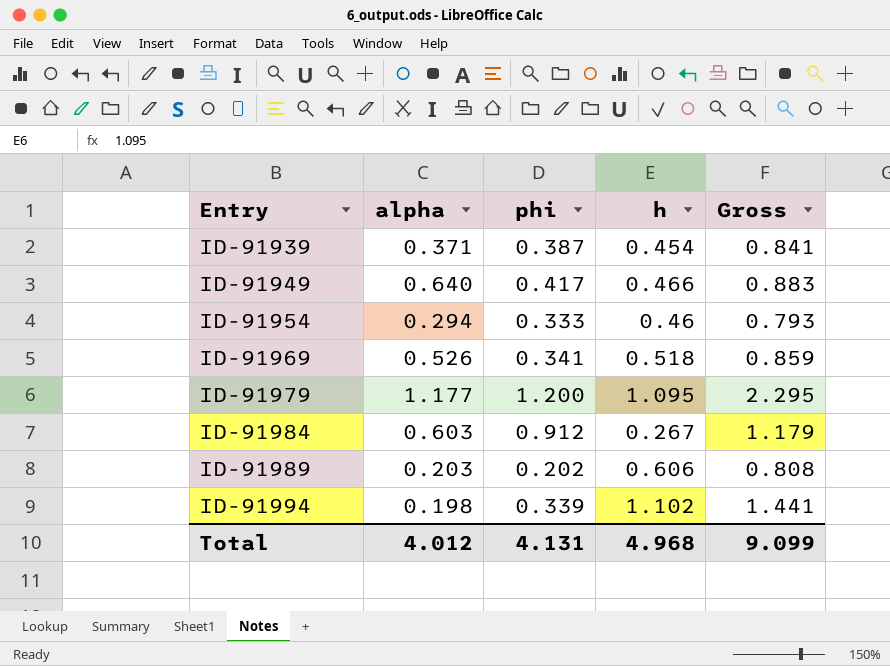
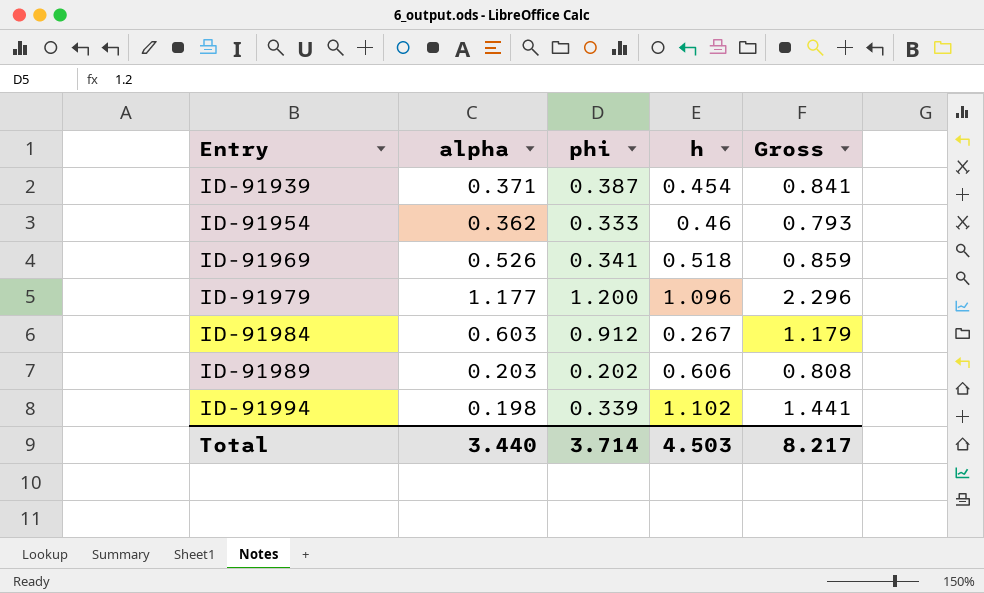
row ID-91949: 0.640 | 0.417 | 0.466 | 0.883 -> none
ID-91954 | alpha: 0.294 -> 0.362
ID-91979 | h: 1.095 -> 1.096
ID-91979 | Gross: 2.295 -> 2.296
Total | alpha: 4.012 -> 3.440
Total | phi: 4.131 -> 3.714
Total | h: 4.968 -> 4.503
Total | Gross: 9.099 -> 8.217

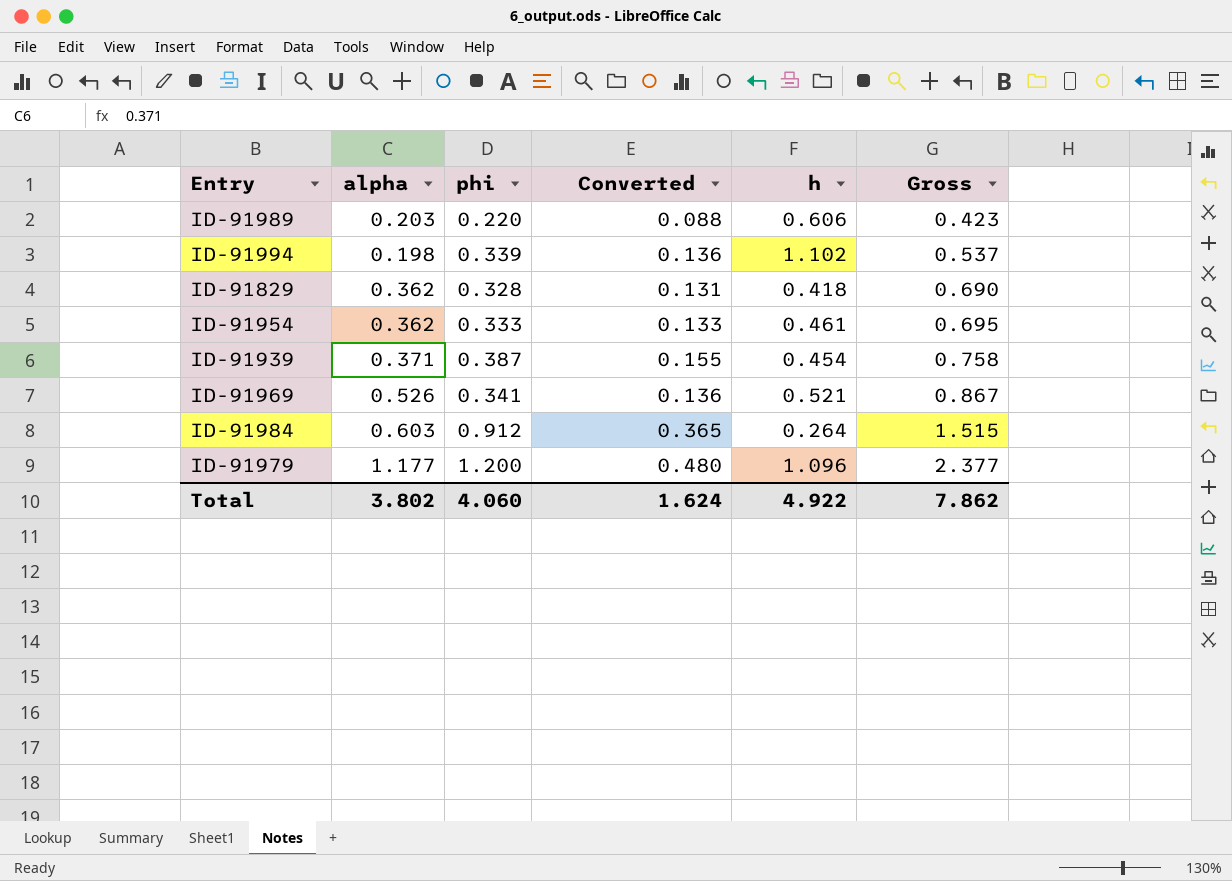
row order: Entry ascending -> Gross ascending
column Converted | formula: none -> [phi] * 0.4
column Gross | formula: [phi] + [h] -> [alpha] + [phi]
ID-91989 | phi: 0.202 -> 0.220
row ID-91829: none -> 0.362 | 0.328 | 0.131 | 0.418 | 0.690
ID-91954 | h: 0.46 -> 0.461
ID-91969 | h: 0.518 -> 0.521
ID-91984 | h: 0.267 -> 0.264
Total | alpha: 3.440 -> 3.802
Total | phi: 3.714 -> 4.060
Total | h: 4.503 -> 4.922
Total | Gross: 8.217 -> 7.862

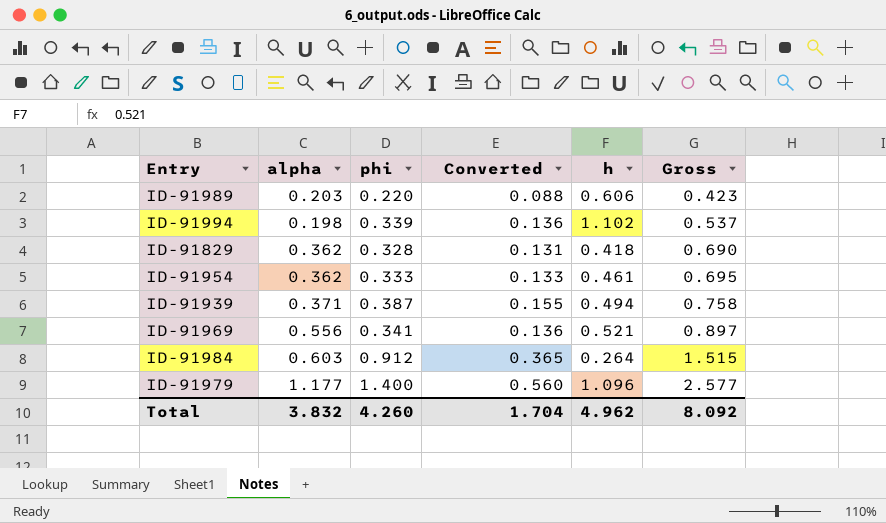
ID-91939 | h: 0.454 -> 0.494
ID-91969 | alpha: 0.526 -> 0.556
ID-91969 | Gross: 0.867 -> 0.897
ID-91979 | phi: 1.200 -> 1.400
ID-91979 | Converted: 0.480 -> 0.560
ID-91979 | Gross: 2.377 -> 2.577
Total | alpha: 3.802 -> 3.832
Total | phi: 4.060 -> 4.260
Total | Converted: 1.624 -> 1.704
Total | h: 4.922 -> 4.962
Total | Gross: 7.862 -> 8.092

